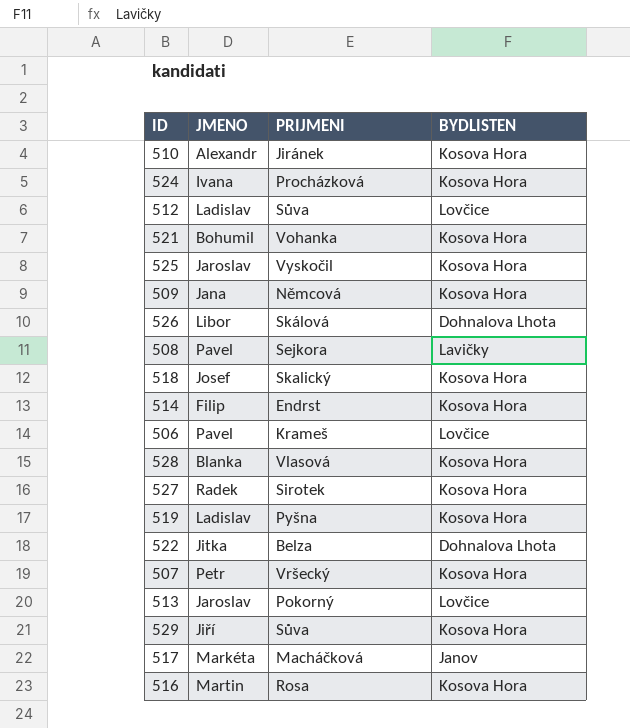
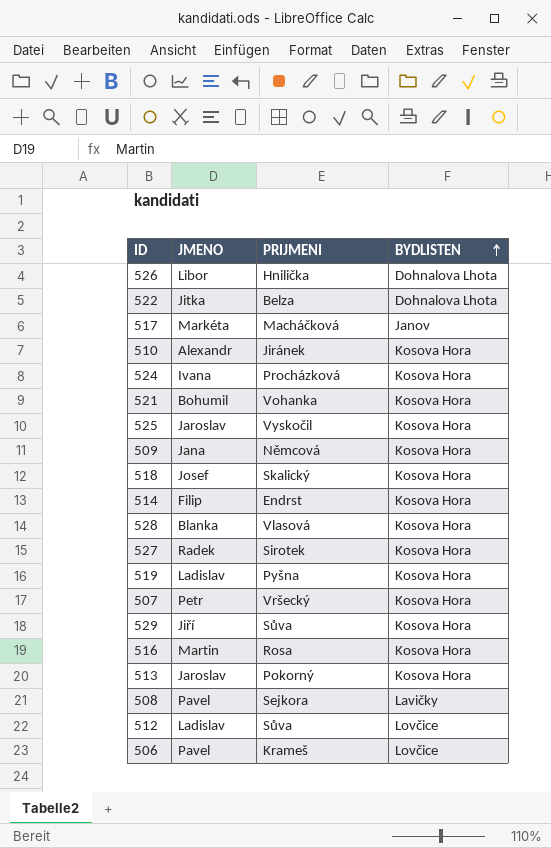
row order: none -> BYDLISTEN ascending
526 | PRIJMENI: Skálová -> Hnilička
513 | BYDLISTEN: Lovčice -> Kosova Hora

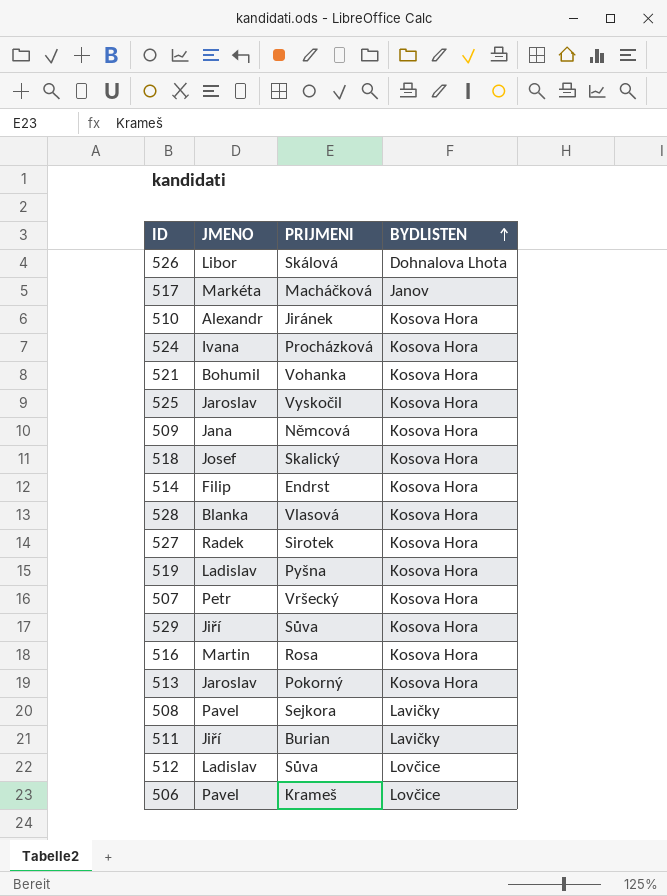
row 522: Jitka | Belza | Dohnalova Lhota -> none
526 | PRIJMENI: Hnilička -> Skálová
row 511: none -> Jiří | Burian | Lavičky

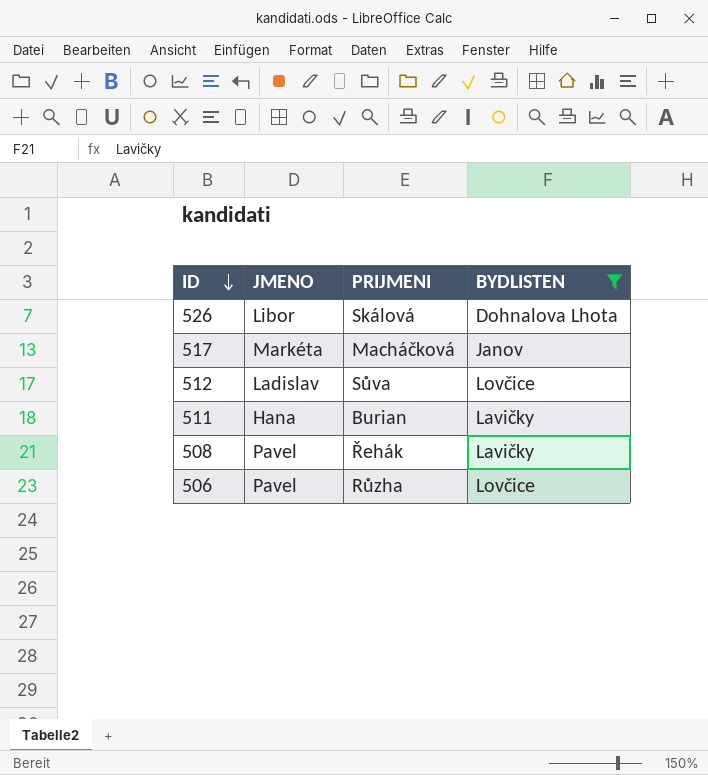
filter: none -> BYDLISTEN != Kosova Hora
row order: BYDLISTEN ascending -> ID descending
511 | JMENO: Jiří -> Hana
508 | PRIJMENI: Sejkora -> Řehák
506 | PRIJMENI: Krameš -> Růzha

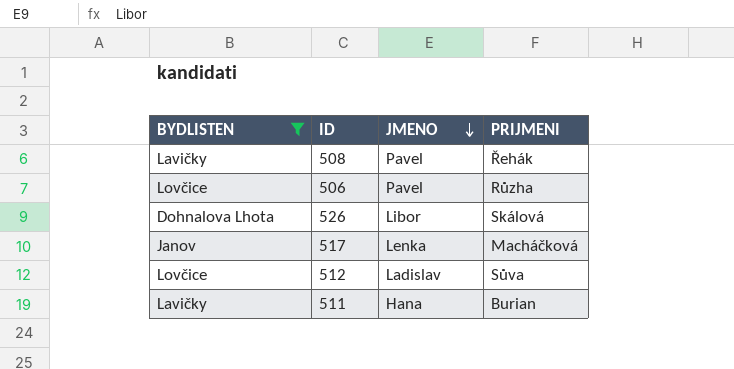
row order: ID descending -> JMENO descending
column BYDLISTEN | position: 4 -> 1
517 | JMENO: Markéta -> Lenka

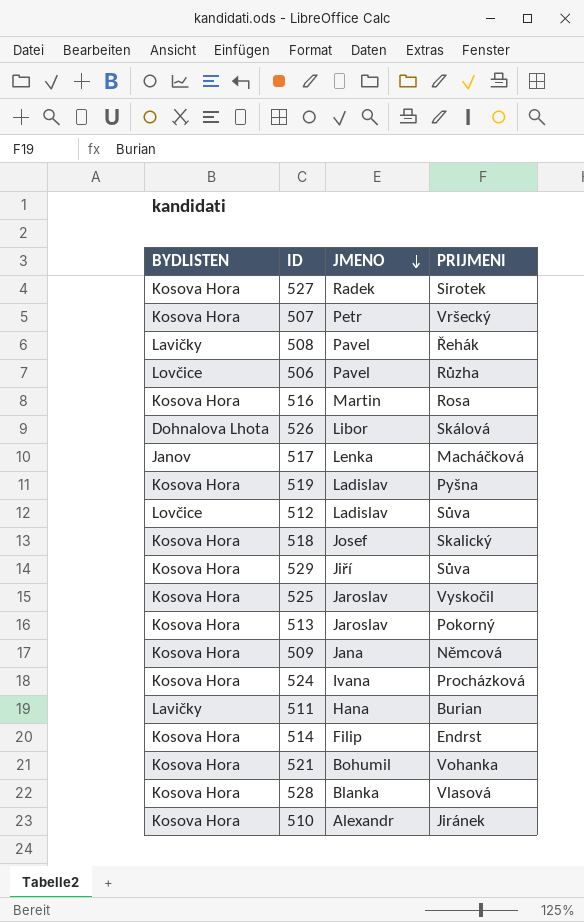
filter: BYDLISTEN != Kosova Hora -> none

